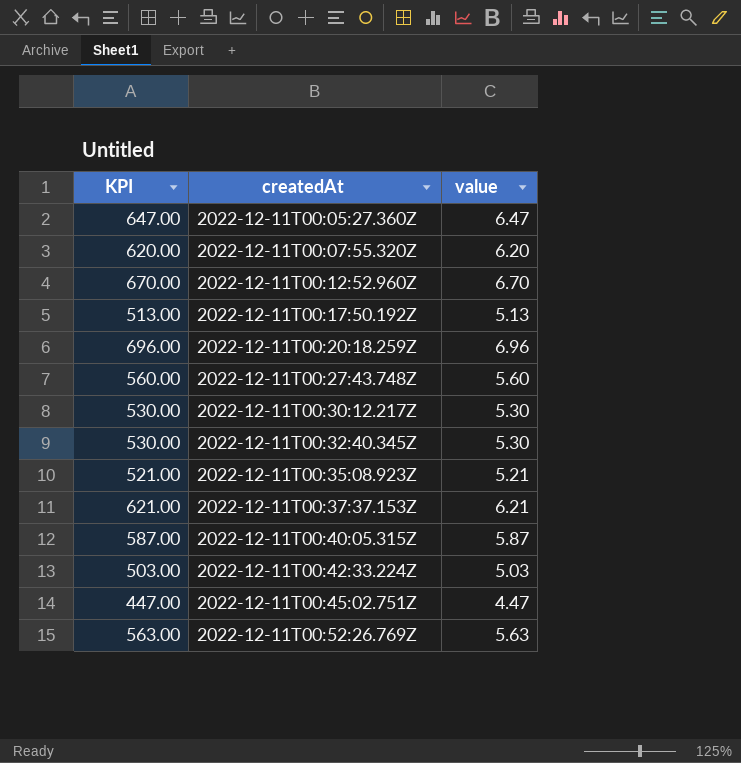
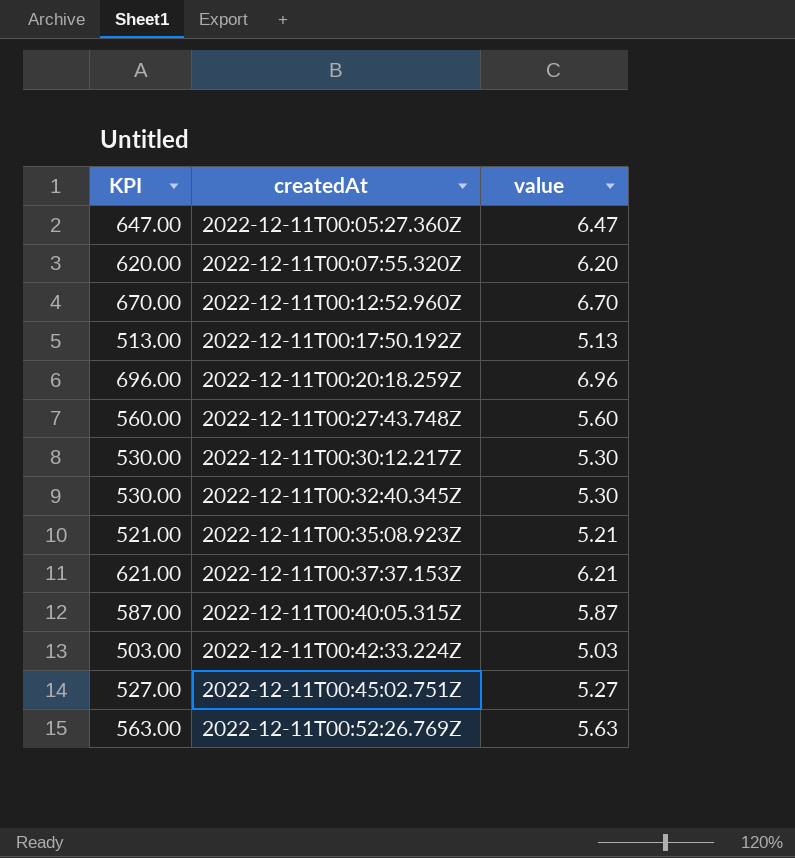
2022-12-11T00:45:02.751Z | KPI: 447.00 -> 527.00
2022-12-11T00:45:02.751Z | value: 4.47 -> 5.27

